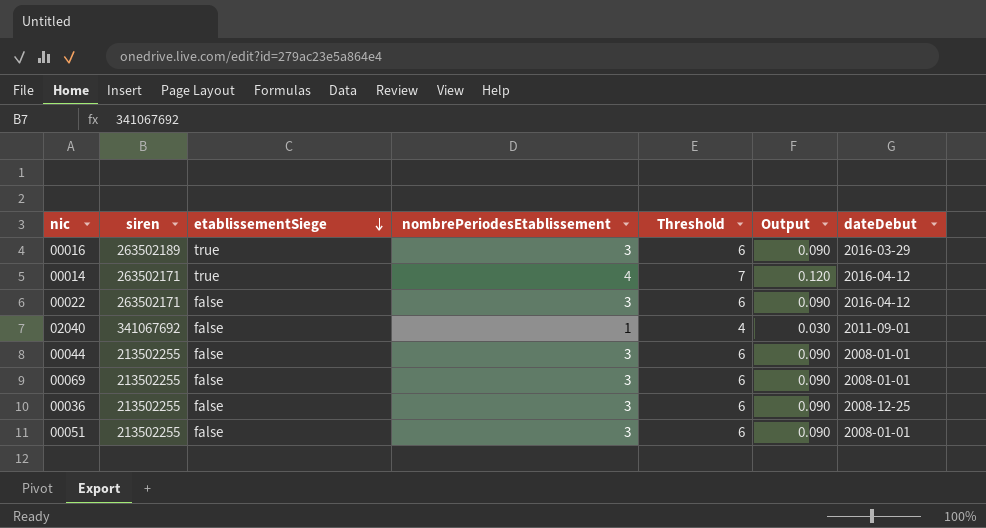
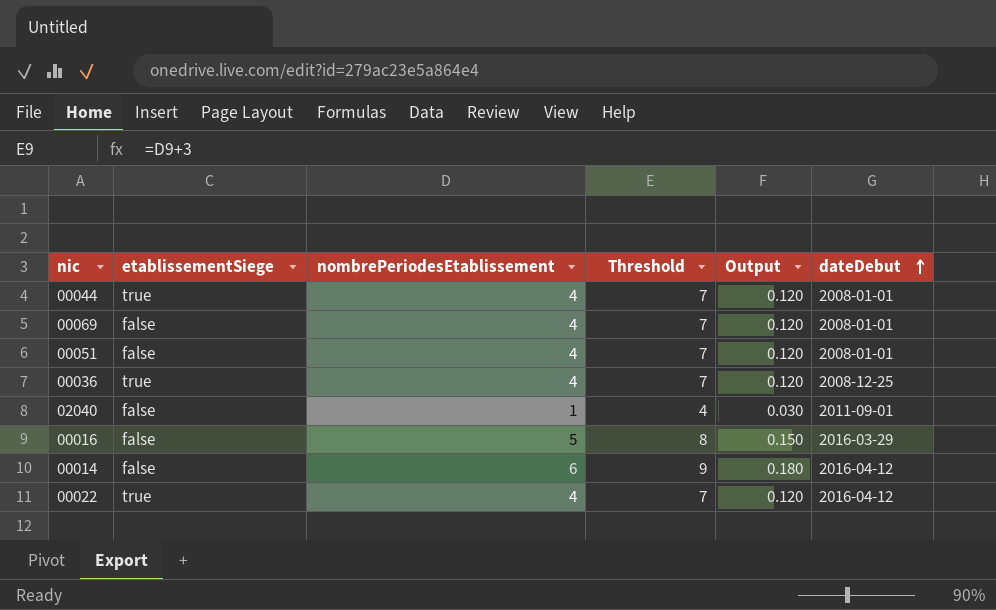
row order: etablissementSiege descending -> dateDebut ascending
column siren | position: 2 -> none
00044 | etablissementSiege: false -> true
00044 | nombrePeriodesEtablissement: 3 -> 4
00044 | Threshold: 6 -> 7
00044 | Output: 0.090 -> 0.120
00069 | nombrePeriodesEtablissement: 3 -> 4
00069 | Threshold: 6 -> 7
00069 | Output: 0.090 -> 0.120
00051 | nombrePeriodesEtablissement: 3 -> 4
00051 | Threshold: 6 -> 7
00051 | Output: 0.090 -> 0.120
00036 | etablissementSiege: false -> true
00036 | nombrePeriodesEtablissement: 3 -> 4
00036 | Threshold: 6 -> 7
00036 | Output: 0.090 -> 0.120
00016 | etablissementSiege: true -> false
00016 | nombrePeriodesEtablissement: 3 -> 5
00016 | Threshold: 6 -> 8
00016 | Output: 0.090 -> 0.150
00014 | etablissementSiege: true -> false
00014 | nombrePeriodesEtablissement: 4 -> 6
00014 | Threshold: 7 -> 9
00014 | Output: 0.120 -> 0.180
00022 | etablissementSiege: false -> true
00022 | nombrePeriodesEtablissement: 3 -> 4
00022 | Threshold: 6 -> 7
00022 | Output: 0.090 -> 0.120

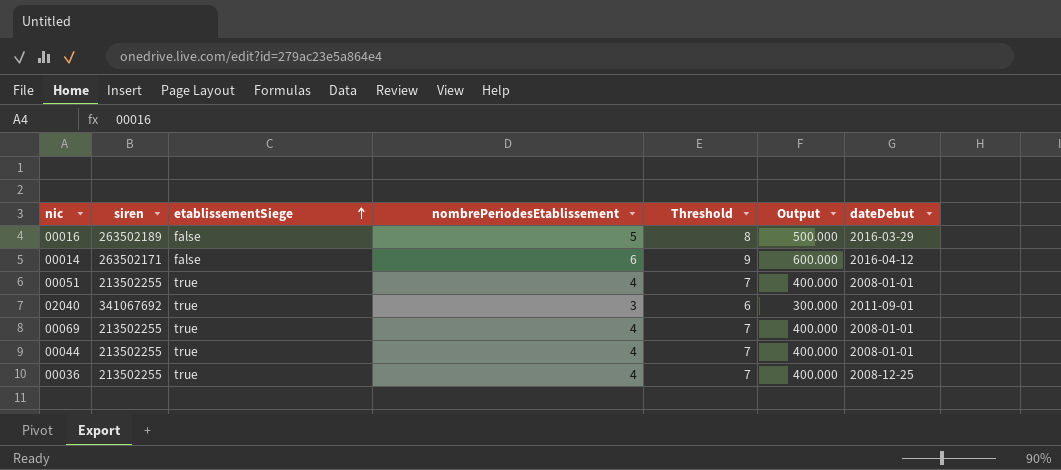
row order: dateDebut ascending -> etablissementSiege ascending
column siren | position: none -> 2
column Output | formula: [nombrePeriodesEtablissement] * 0.03 -> [nombrePeriodesEtablissement] * 100
row 00022: true | 4 | 7 | 0.120 | 2016-04-12 -> none
00051 | etablissementSiege: false -> true
02040 | etablissementSiege: false -> true
02040 | nombrePeriodesEtablissement: 1 -> 3
02040 | Threshold: 4 -> 6
00069 | etablissementSiege: false -> true

